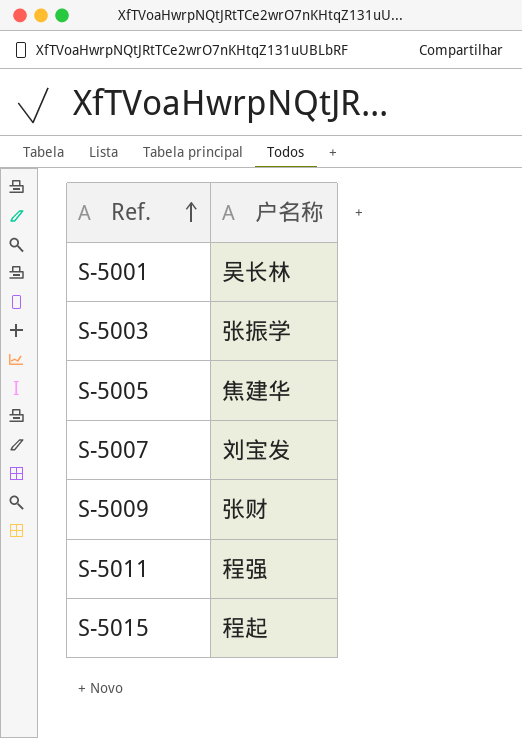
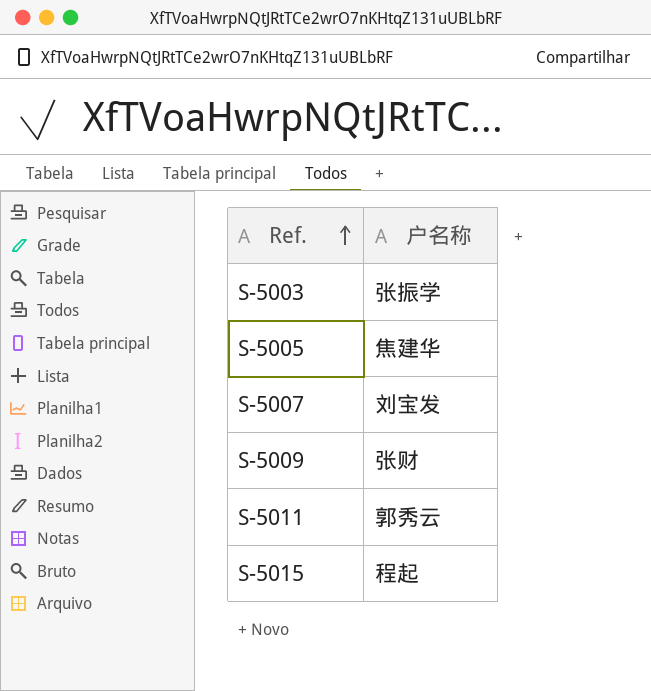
row S-5001: 吴长林 -> none
S-5011 | 户名称: 程强 -> 郭秀云

